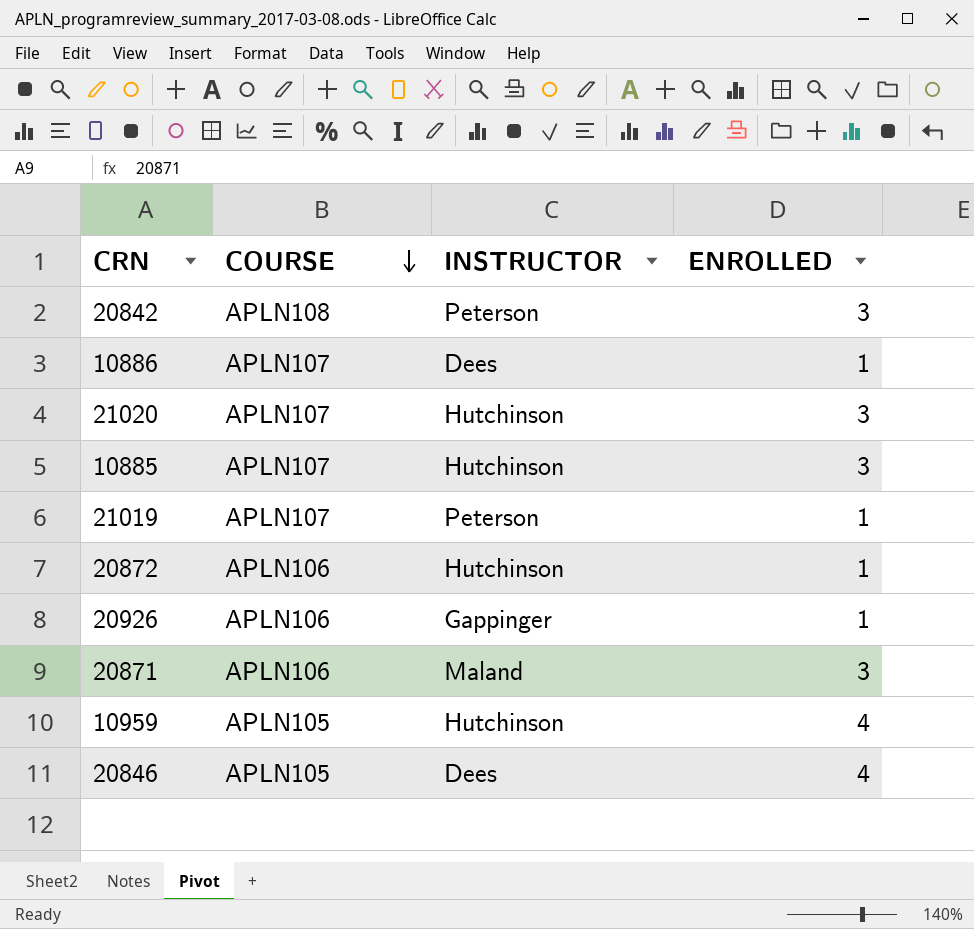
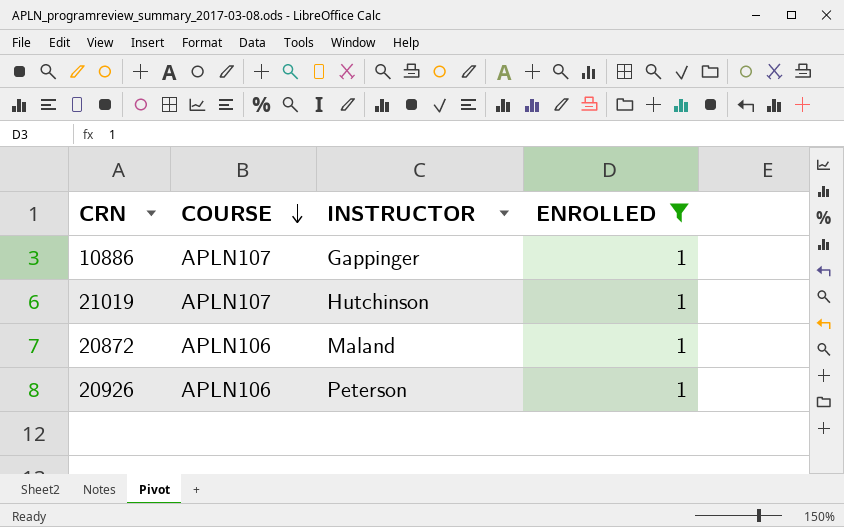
filter: none -> ENROLLED = 1
10886 | INSTRUCTOR: Dees -> Gappinger
21019 | INSTRUCTOR: Peterson -> Hutchinson
20872 | INSTRUCTOR: Hutchinson -> Maland
20926 | INSTRUCTOR: Gappinger -> Peterson

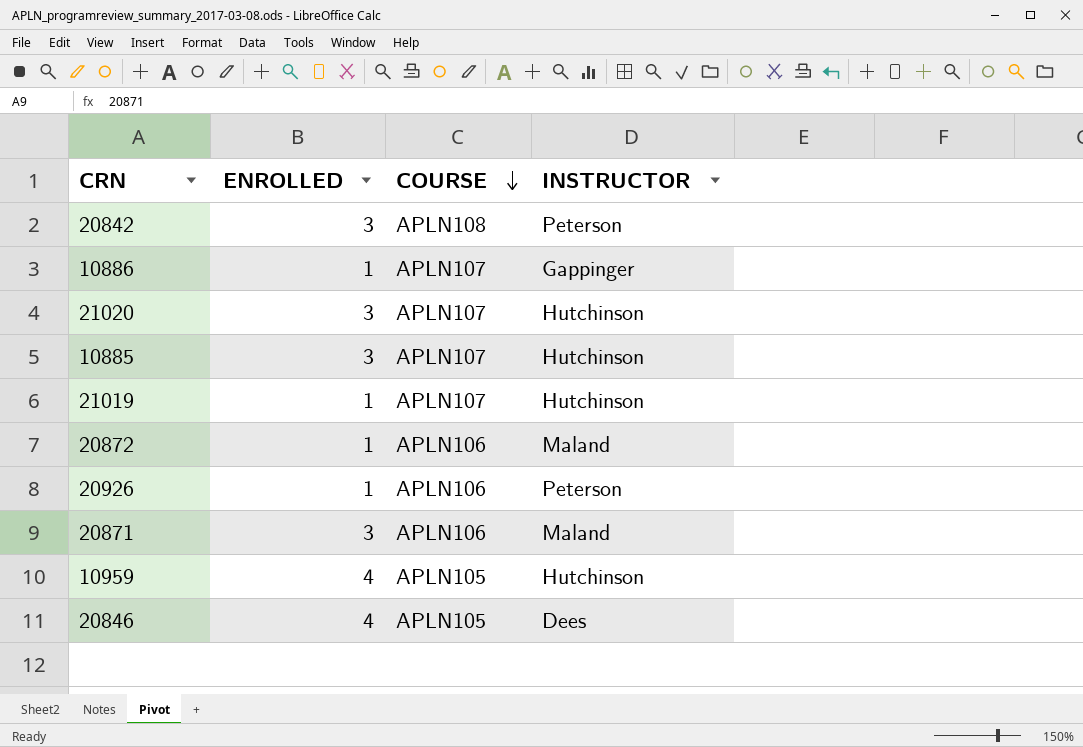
filter: ENROLLED = 1 -> none
column ENROLLED | position: 4 -> 2

